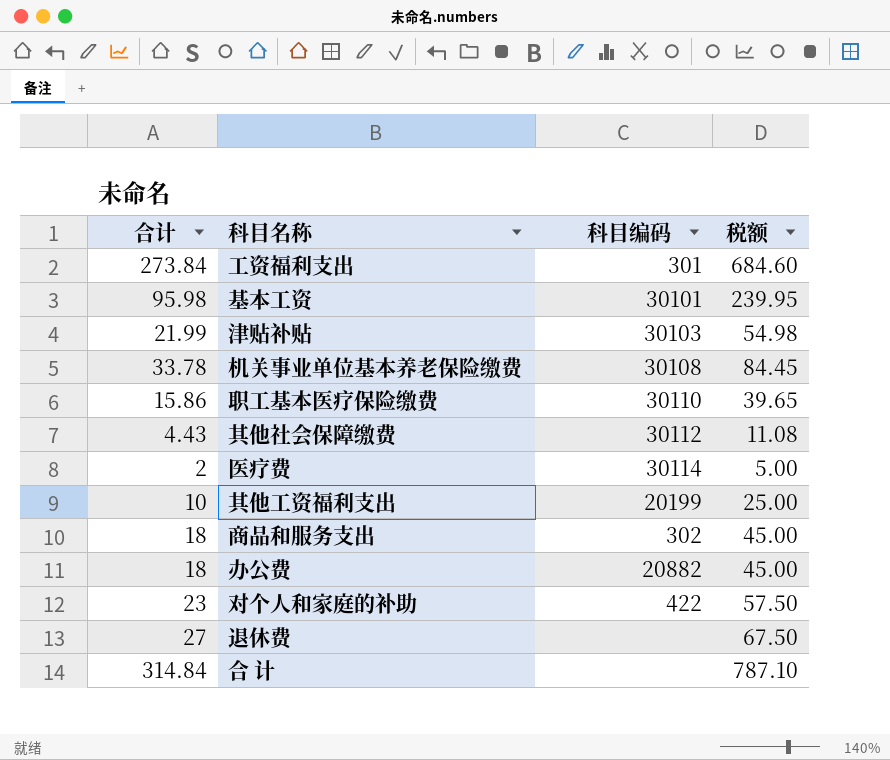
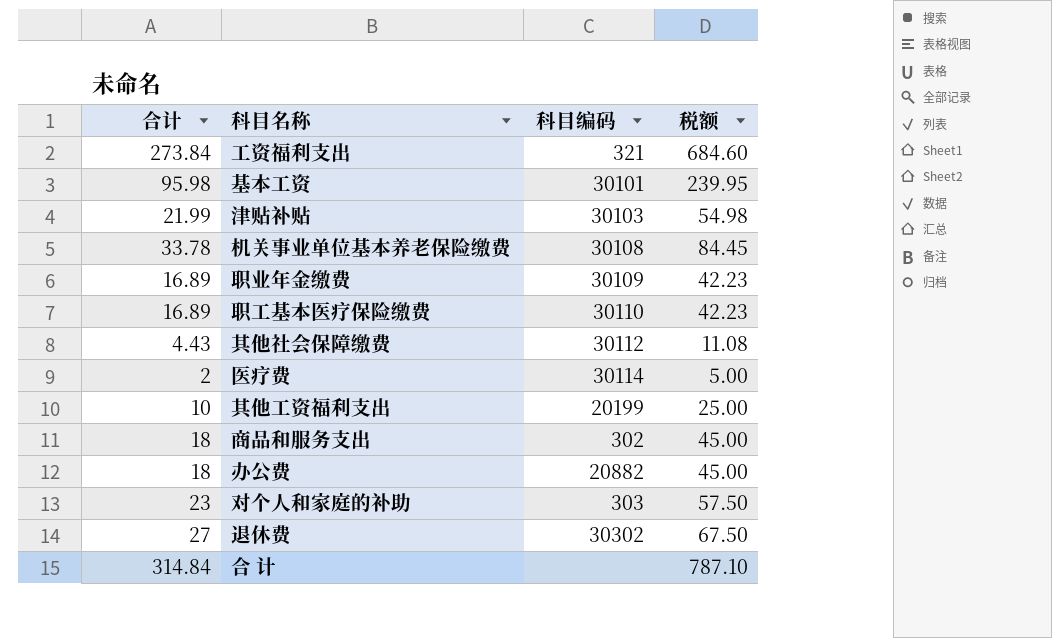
工资福利支出 | 科目编码: 301 -> 321
row 职业年金缴费: none -> 16.89 | 30109 | 42.23
职工基本医疗保险缴费 | 合计: 15.86 -> 16.89
职工基本医疗保险缴费 | 税额: 39.65 -> 42.23
对个人和家庭的补助 | 科目编码: 422 -> 303
退休费 | 科目编码: none -> 30302

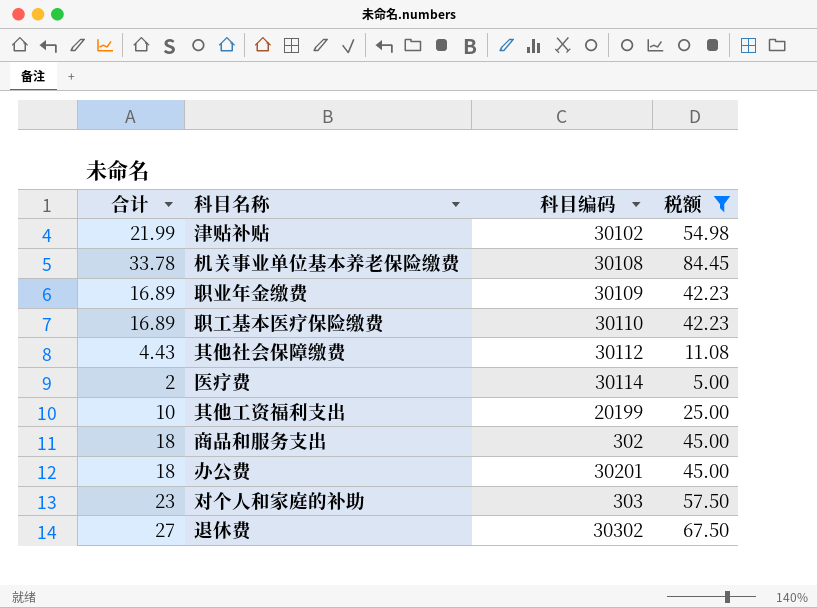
filter: none -> 税额 <= 84.45
津贴补贴 | 科目编码: 30103 -> 30102
办公费 | 科目编码: 20882 -> 30201

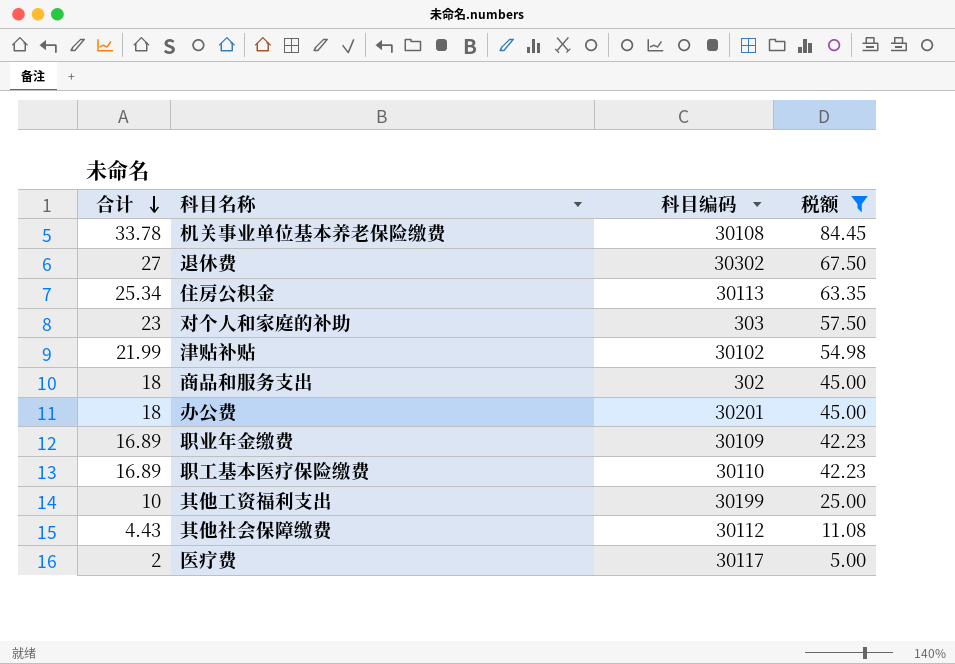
row order: none -> 合计 descending
row 住房公积金: none -> 25.34 | 30113 | 63.35
其他工资福利支出 | 科目编码: 20199 -> 30199
医疗费 | 科目编码: 30114 -> 30117

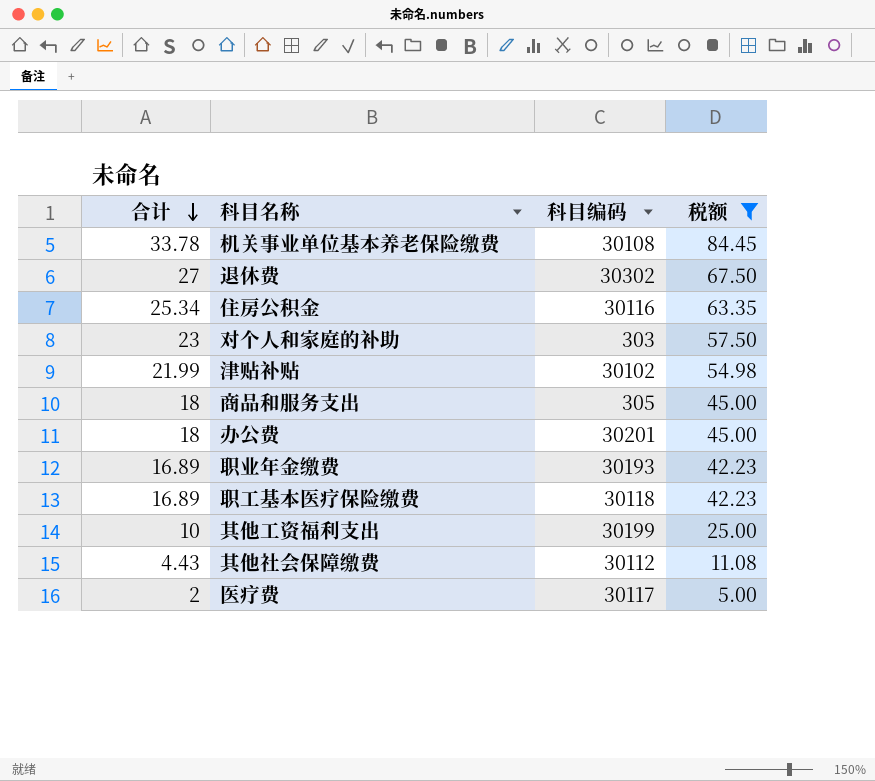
住房公积金 | 科目编码: 30113 -> 30116
商品和服务支出 | 科目编码: 302 -> 305
职业年金缴费 | 科目编码: 30109 -> 30193
职工基本医疗保险缴费 | 科目编码: 30110 -> 30118

